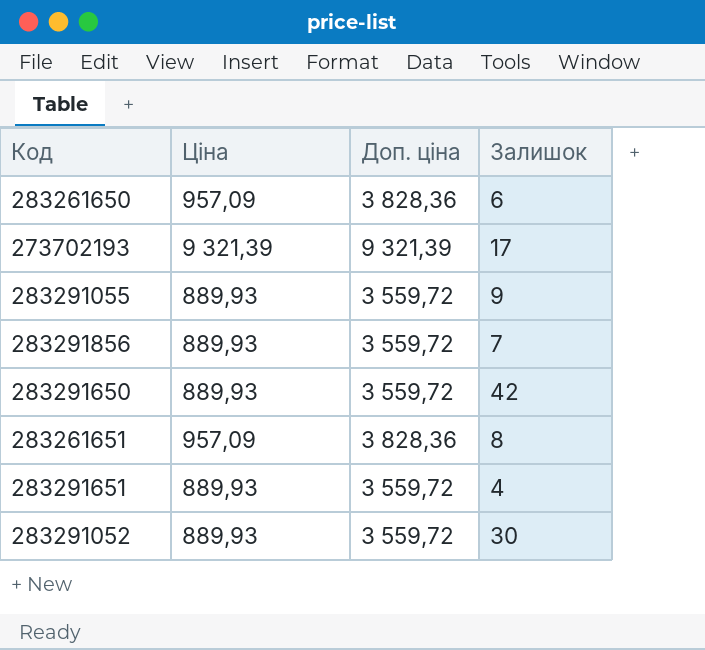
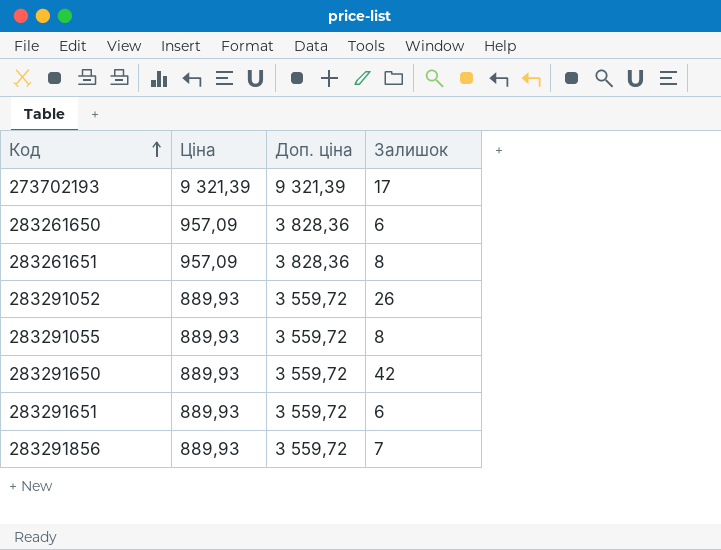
row order: none -> Код ascending
283291052 | Залишок: 30 -> 26
283291055 | Залишок: 9 -> 8
283291651 | Залишок: 4 -> 6

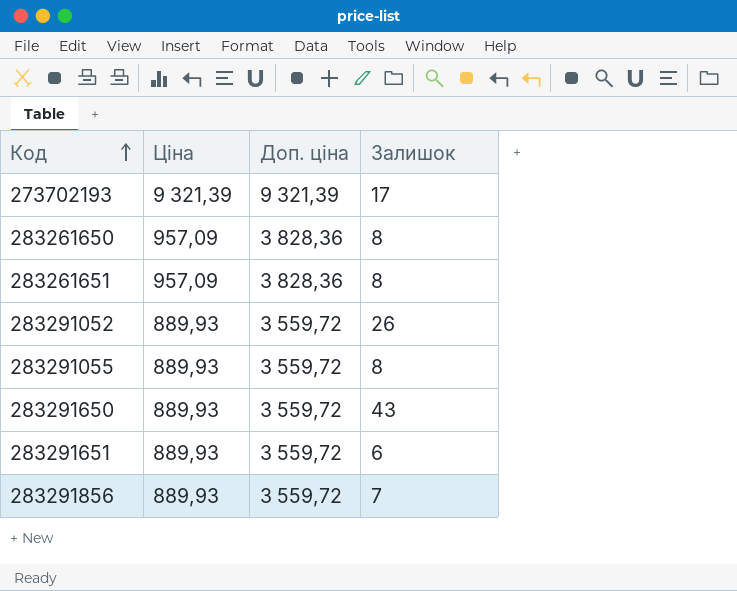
283261650 | Залишок: 6 -> 8
283291650 | Залишок: 42 -> 43

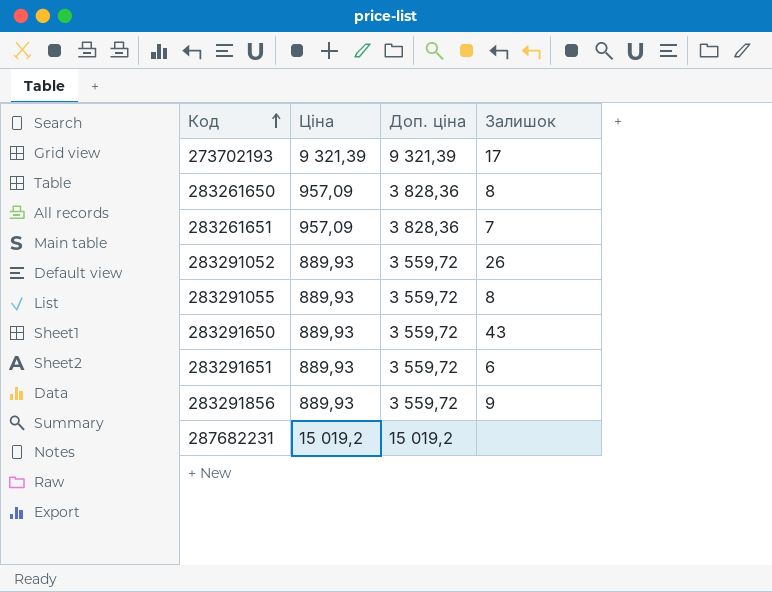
283261651 | Залишок: 8 -> 7
283291856 | Залишок: 7 -> 9
row 287682231: none -> 15 019,2 | 15 019,2 | none

